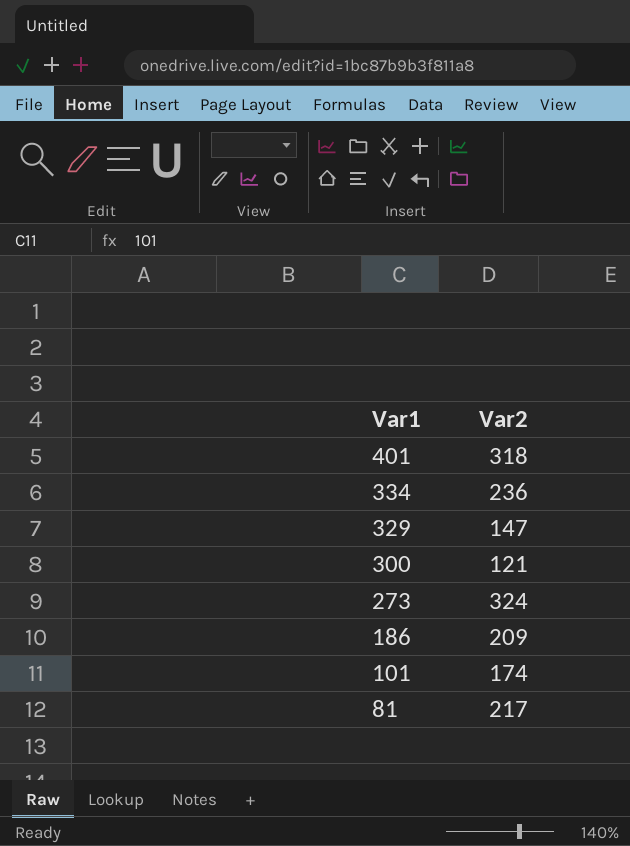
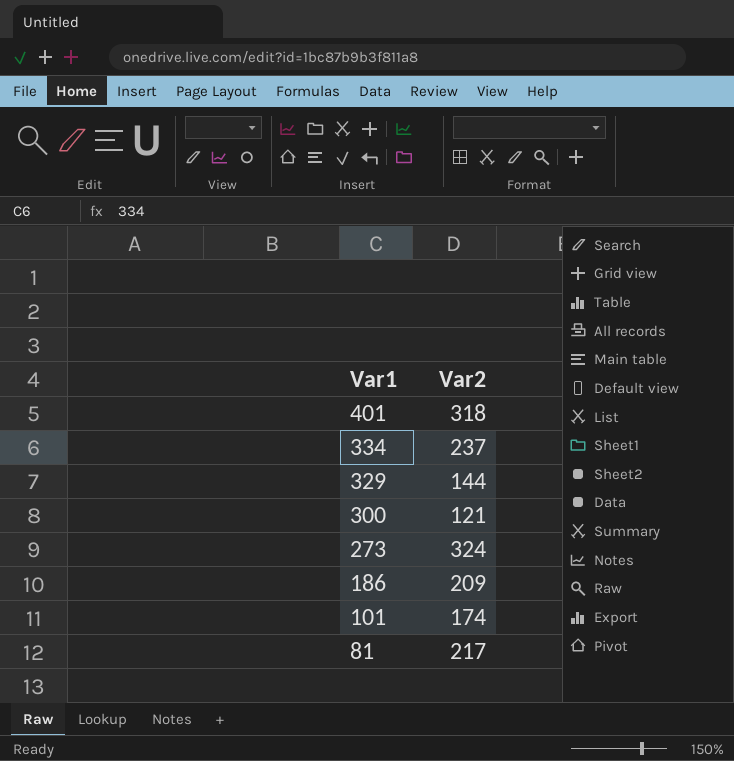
334 | Var2: 236 -> 237
329 | Var2: 147 -> 144

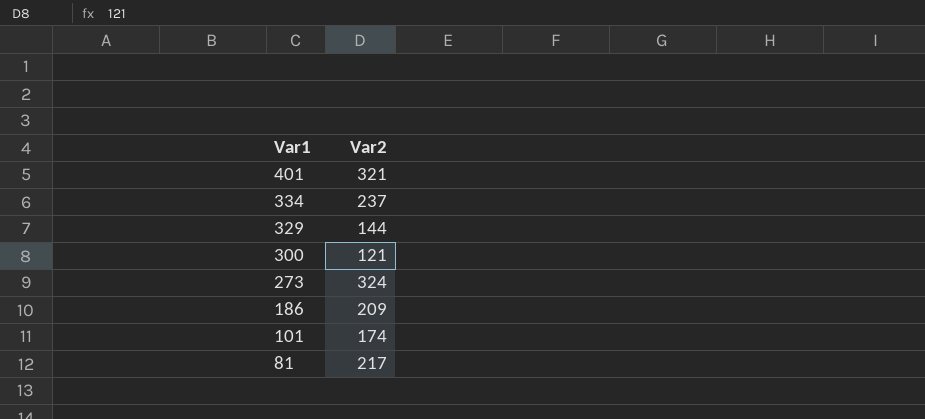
401 | Var2: 318 -> 321

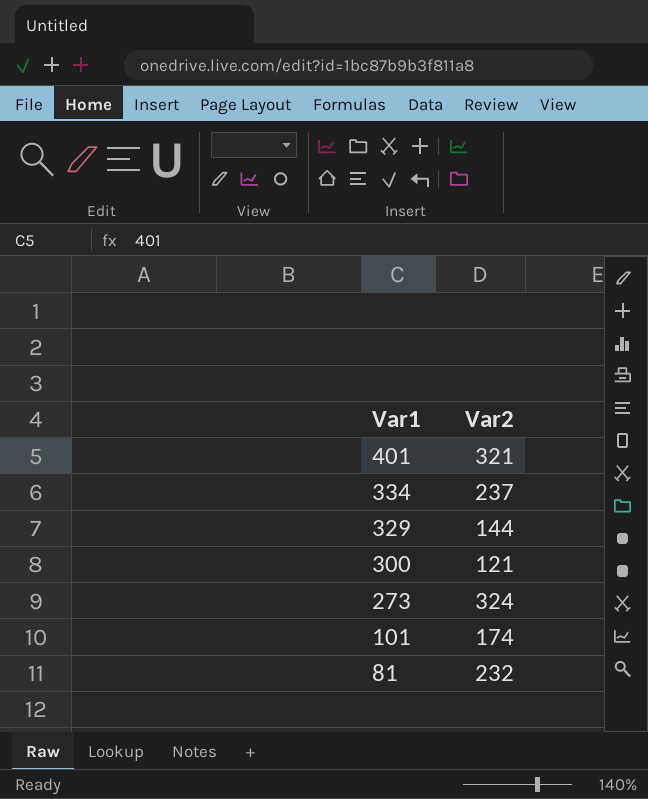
row 186: 209 -> none
81 | Var2: 217 -> 232

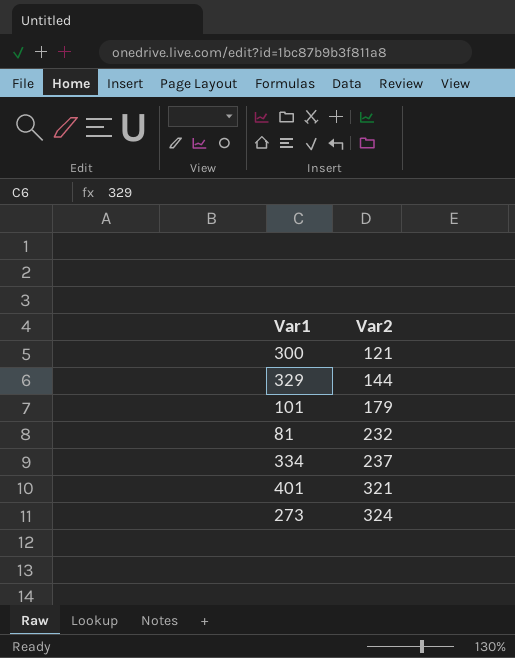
row order: Var1 descending -> Var2 ascending
101 | Var2: 174 -> 179

